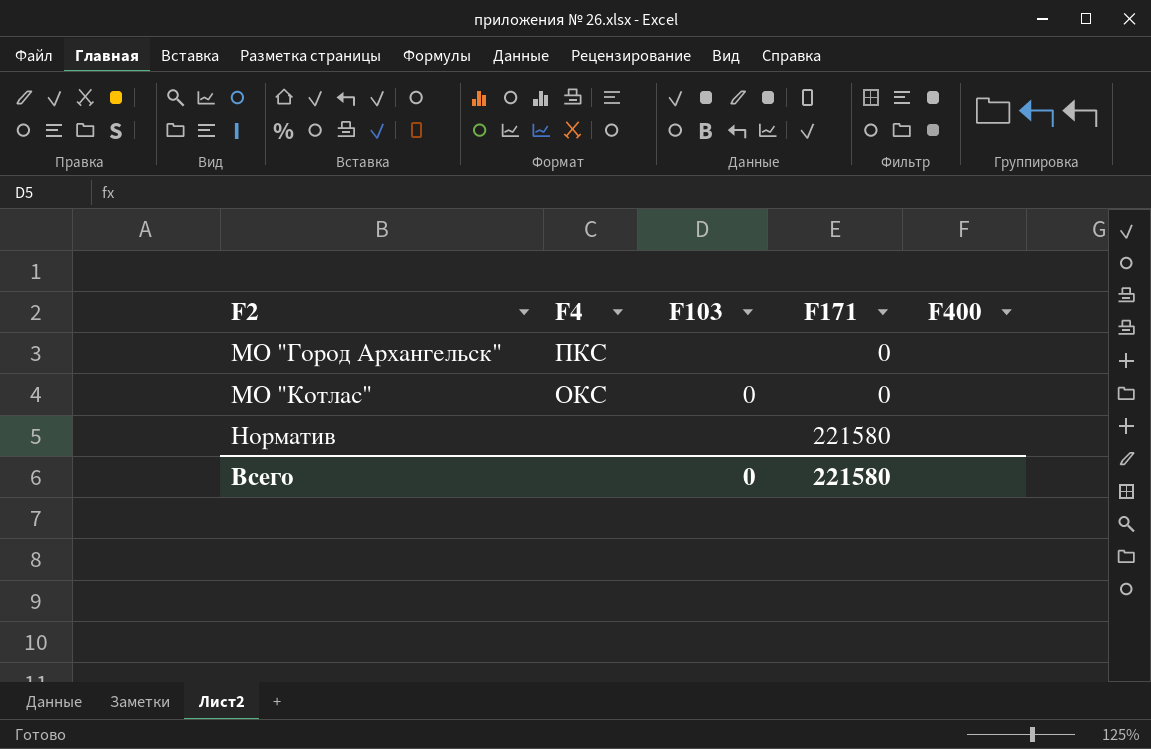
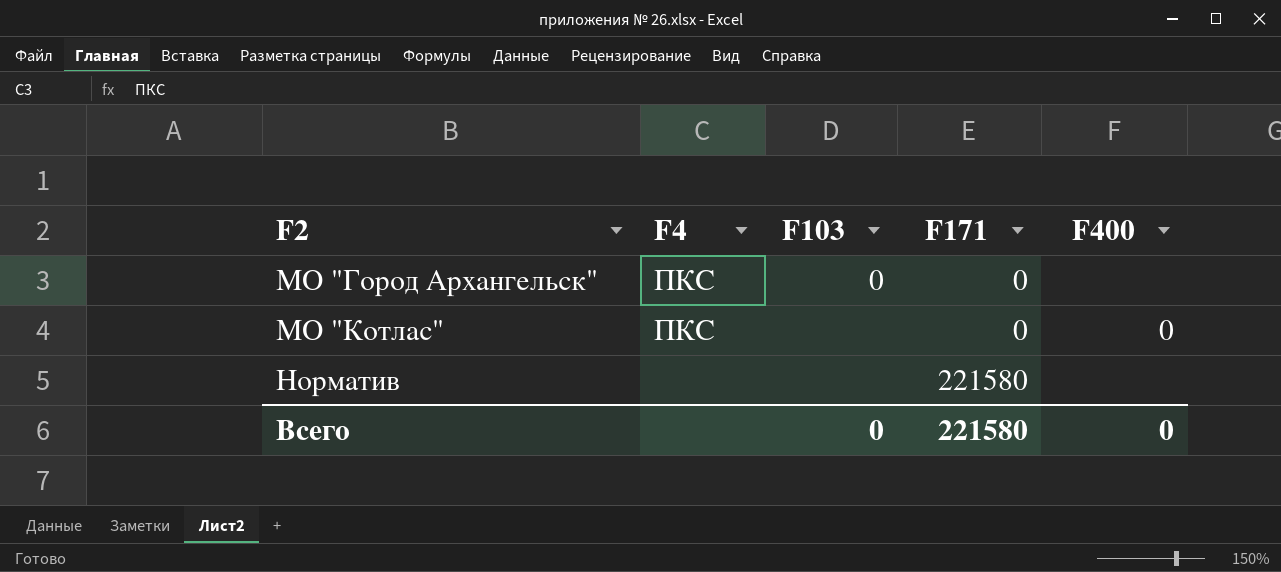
МО "Город Архангельск" | F103: none -> 0
МО "Котлас" | F4: ОКС -> ПКС
МО "Котлас" | F103: 0 -> none
МО "Котлас" | F400: none -> 0
Всего | F400: none -> 0

